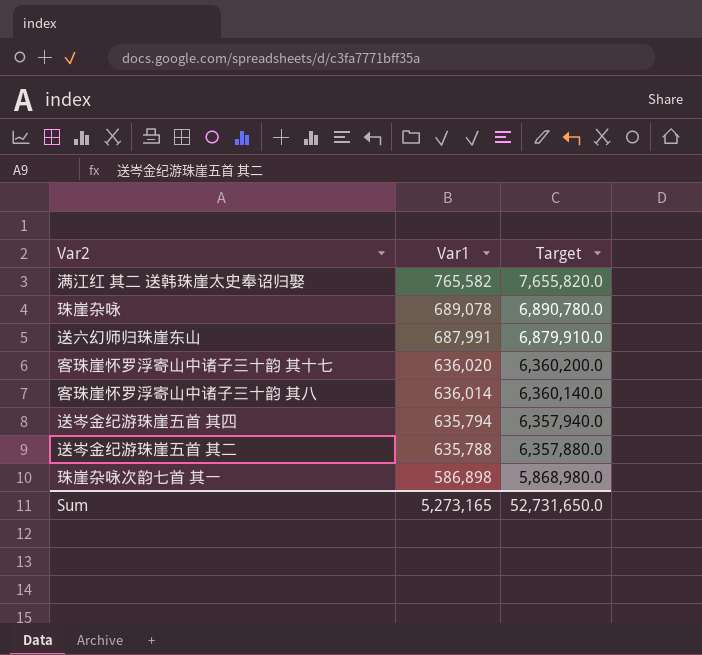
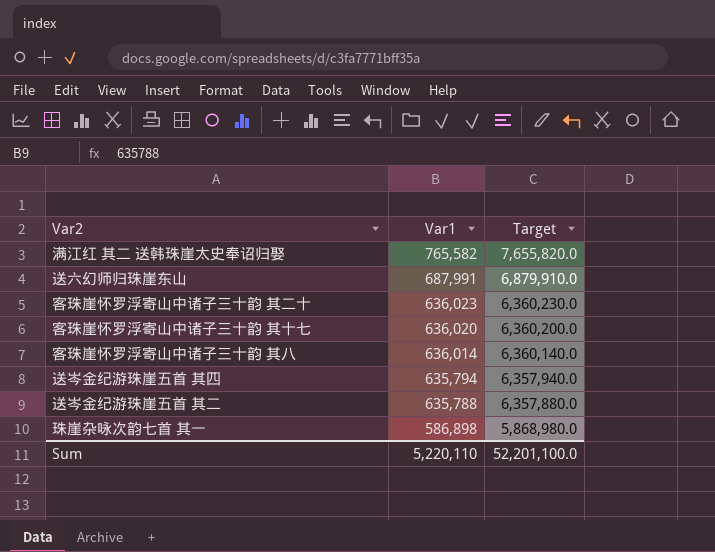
row 珠崖杂咏: 689,078 | 6,890,780.0 -> none
row 客珠崖怀罗浮寄山中诸子三十韵 其二十: none -> 636,023 | 6,360,230.0
Sum | Var1: 5,273,165 -> 5,220,110
Sum | Target: 52,731,650.0 -> 52,201,100.0

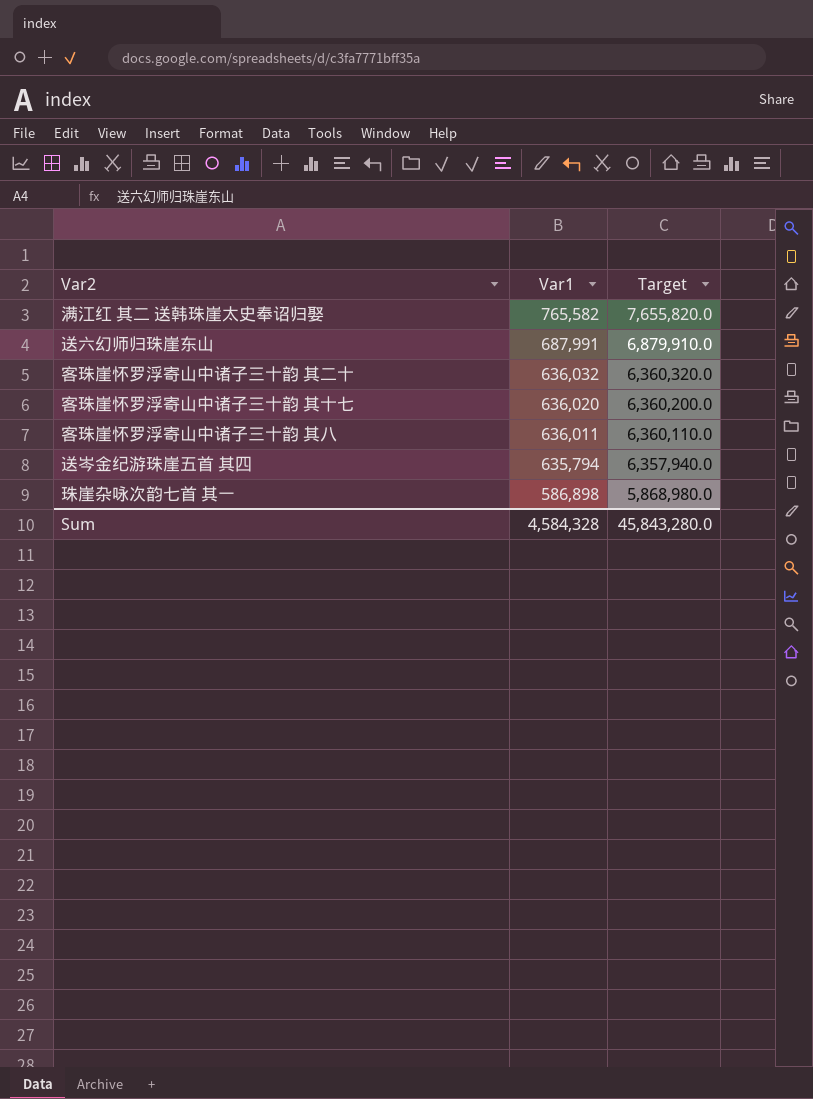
row 送岑金纪游珠崖五首 其二: 635,788 | 6,357,880.0 -> none
客珠崖怀罗浮寄山中诸子三十韵 其二十 | Var1: 636,023 -> 636,032
客珠崖怀罗浮寄山中诸子三十韵 其二十 | Target: 6,360,230.0 -> 6,360,320.0
客珠崖怀罗浮寄山中诸子三十韵 其八 | Var1: 636,014 -> 636,011
客珠崖怀罗浮寄山中诸子三十韵 其八 | Target: 6,360,140.0 -> 6,360,110.0
Sum | Var1: 5,220,110 -> 4,584,328
Sum | Target: 52,201,100.0 -> 45,843,280.0

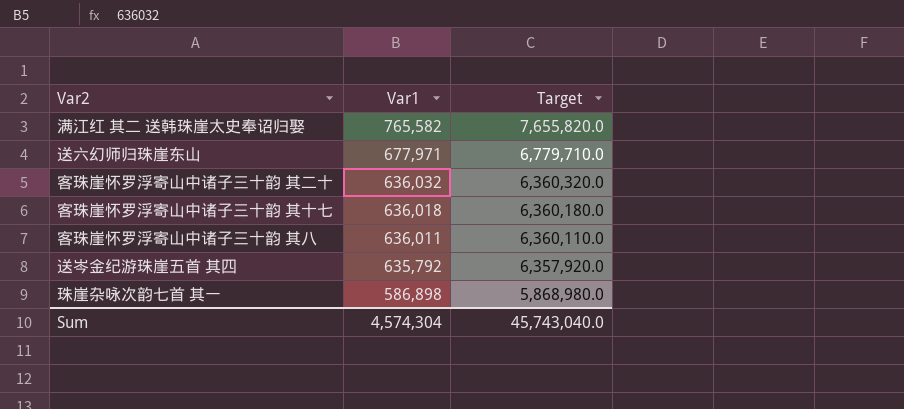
送六幻师归珠崖东山 | Var1: 687,991 -> 677,971
送六幻师归珠崖东山 | Target: 6,879,910.0 -> 6,779,710.0
客珠崖怀罗浮寄山中诸子三十韵 其十七 | Var1: 636,020 -> 636,018
客珠崖怀罗浮寄山中诸子三十韵 其十七 | Target: 6,360,200.0 -> 6,360,180.0
送岑金纪游珠崖五首 其四 | Var1: 635,794 -> 635,792
送岑金纪游珠崖五首 其四 | Target: 6,357,940.0 -> 6,357,920.0
Sum | Var1: 4,584,328 -> 4,574,304
Sum | Target: 45,843,280.0 -> 45,743,040.0

